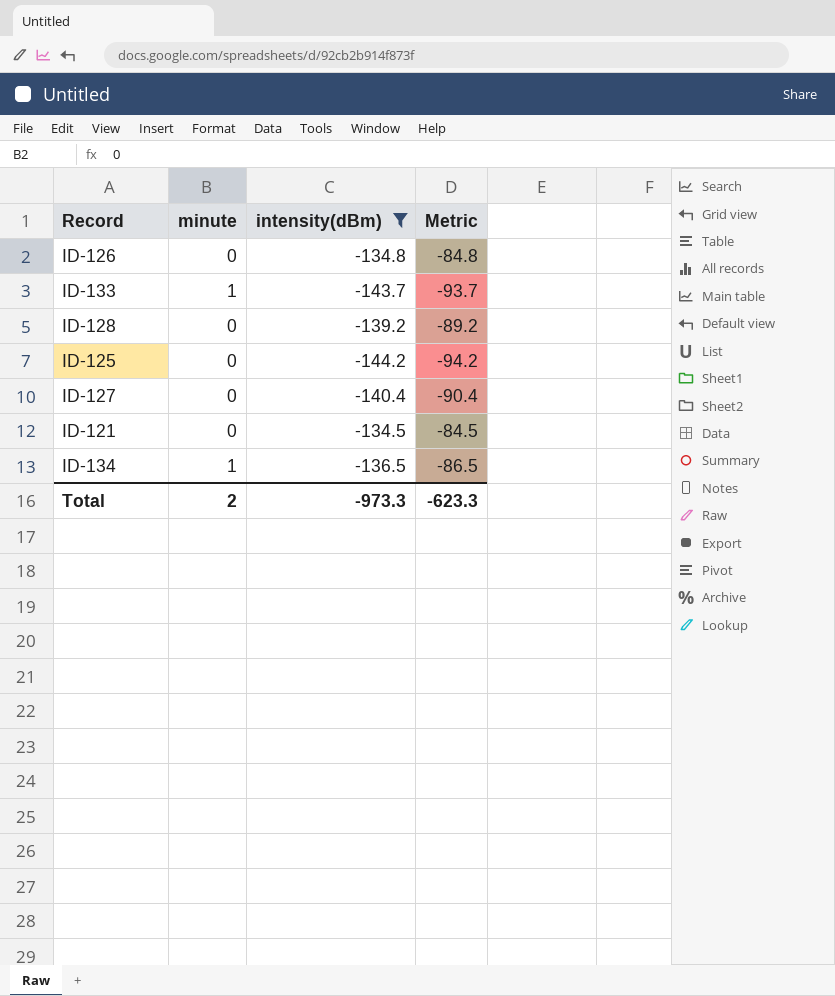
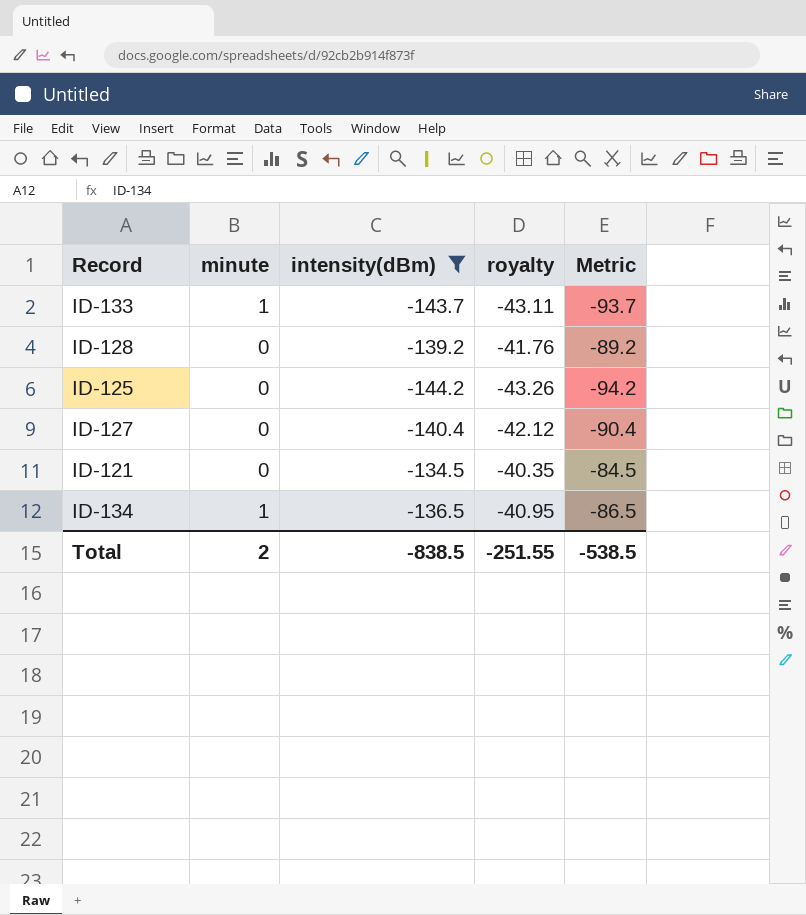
column royalty | formula: none -> [intensity(dBm)] * 0.3
row ID-126: 0 | -134.8 | -84.8 -> none
Total | intensity(dBm): -973.3 -> -838.5
Total | Metric: -623.3 -> -538.5

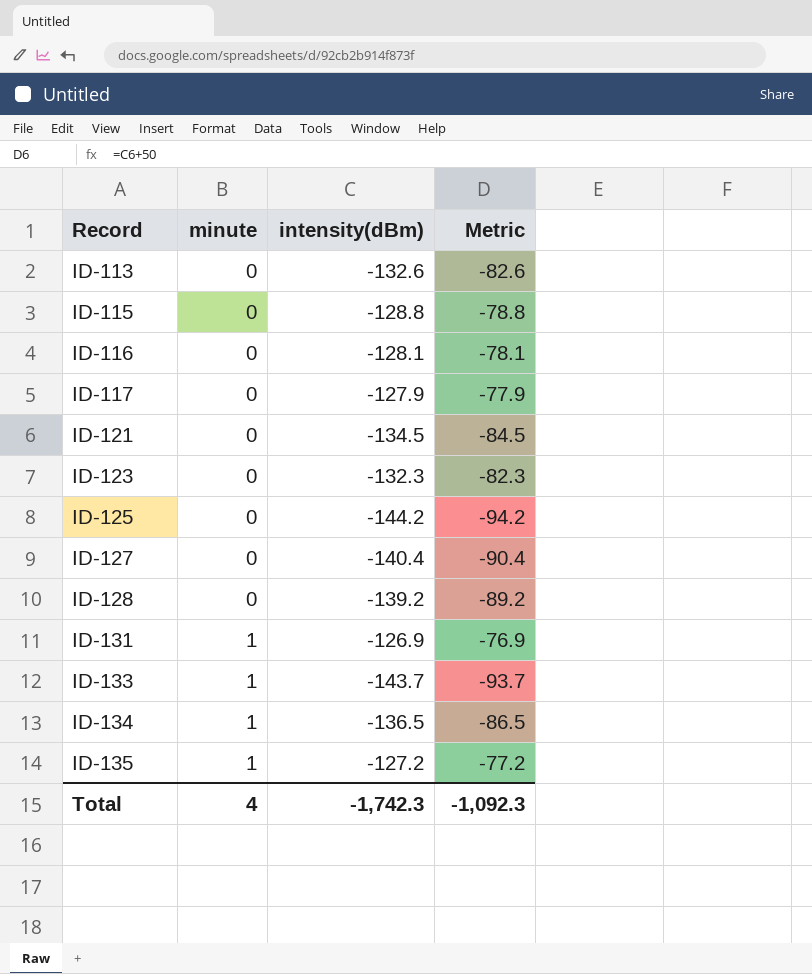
filter: intensity(dBm) <= -134.5 -> none
row order: none -> Record ascending
column royalty | formula: [intensity(dBm)] * 0.3 -> none
Total | minute: 2 -> 4
Total | intensity(dBm): -838.5 -> -1,742.3
Total | Metric: -538.5 -> -1,092.3

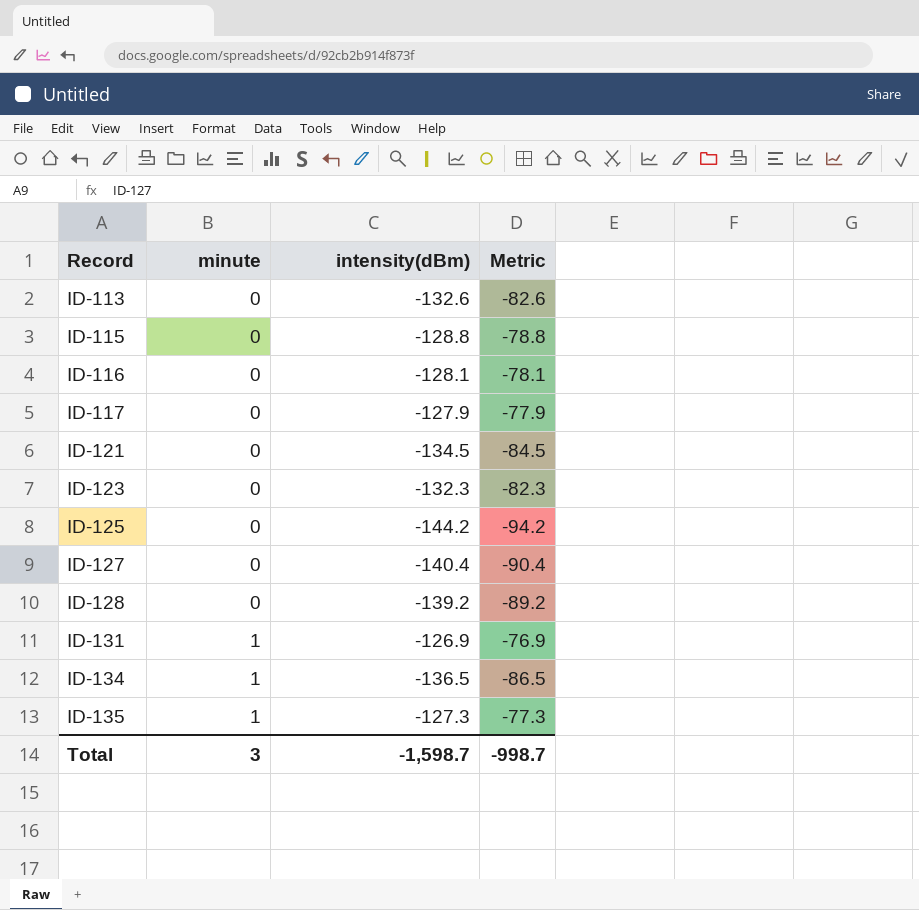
row ID-133: 1 | -143.7 | -93.7 -> none
ID-135 | intensity(dBm): -127.2 -> -127.3
ID-135 | Metric: -77.2 -> -77.3
Total | minute: 4 -> 3
Total | intensity(dBm): -1,742.3 -> -1,598.7
Total | Metric: -1,092.3 -> -998.7

